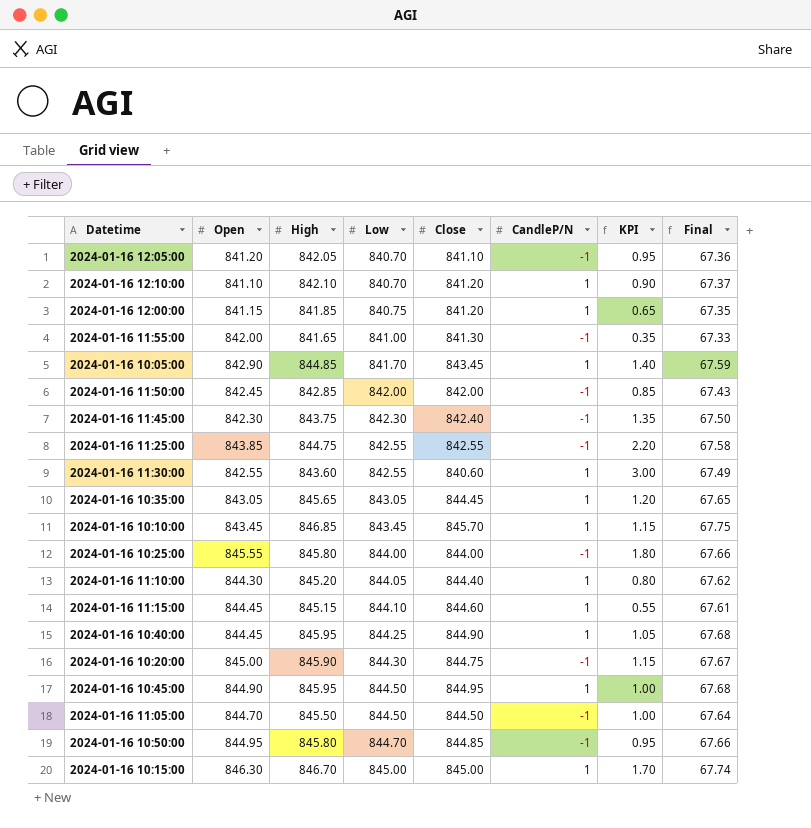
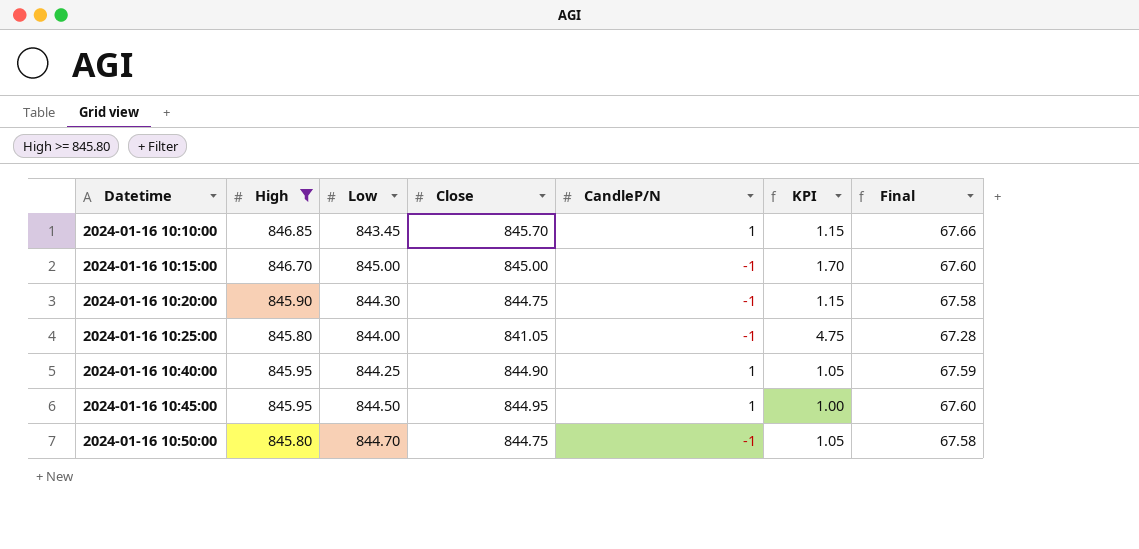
filter: none -> High >= 845.80
row order: Low ascending -> Datetime ascending
column Open | position: 2 -> none
column Final | formula: [High] * 0.08 -> [Close] * 0.08
2024-01-16 10:15:00 | CandleP/N: 1 -> -1
2024-01-16 10:25:00 | Close: 844.00 -> 841.05
2024-01-16 10:25:00 | KPI: 1.80 -> 4.75
2024-01-16 10:50:00 | Close: 844.85 -> 844.75
2024-01-16 10:50:00 | KPI: 0.95 -> 1.05

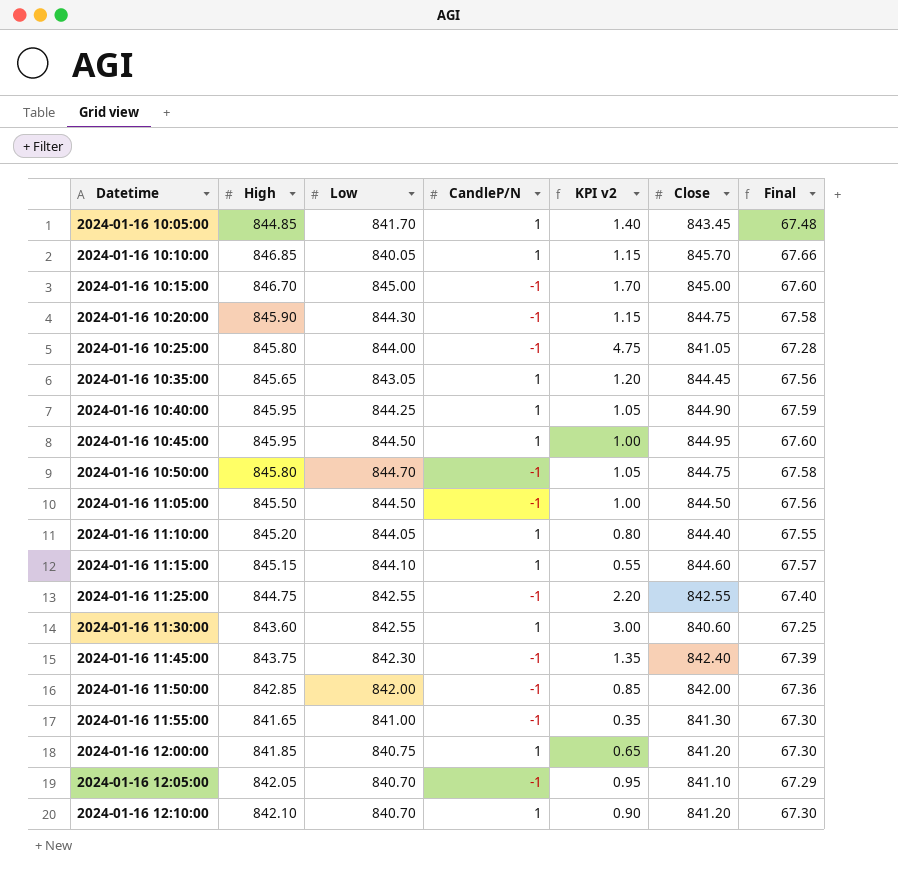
filter: High >= 845.80 -> none
column name: KPI -> KPI v2
column Close | position: 4 -> 6
2024-01-16 10:10:00 | Low: 843.45 -> 840.05

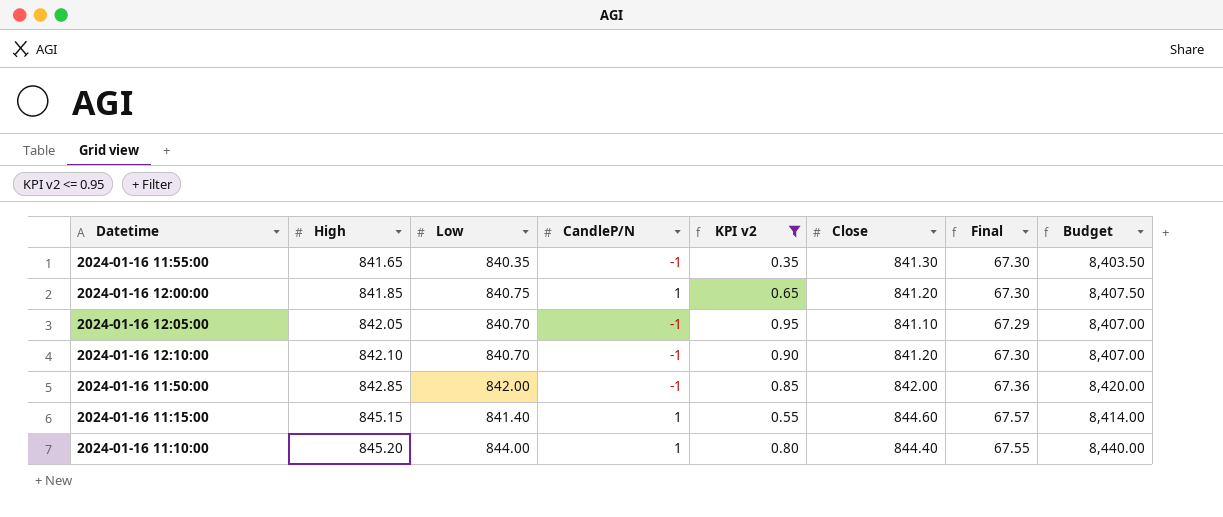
filter: none -> KPI v2 <= 0.95
row order: Datetime ascending -> High ascending
column Budget | formula: none -> [Low] * 10
2024-01-16 11:55:00 | Low: 841.00 -> 840.35
2024-01-16 12:10:00 | CandleP/N: 1 -> -1
2024-01-16 11:15:00 | Low: 844.10 -> 841.40
2024-01-16 11:10:00 | Low: 844.05 -> 844.00

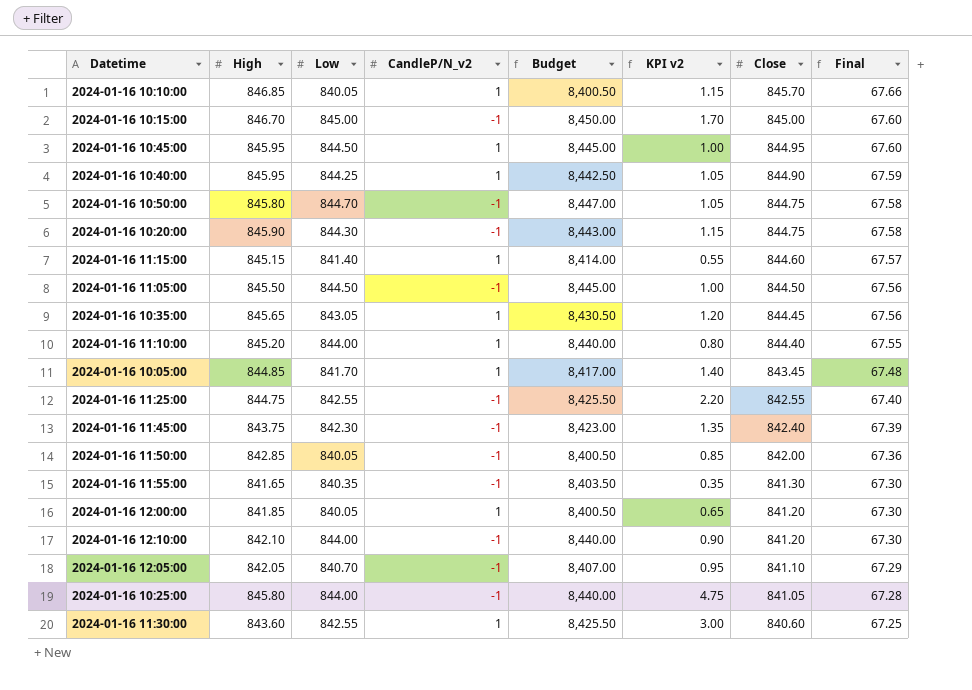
filter: KPI v2 <= 0.95 -> none
row order: High ascending -> Close descending
column name: CandleP/N -> CandleP/N_v2
column Budget | position: 8 -> 5
2024-01-16 11:50:00 | Low: 842.00 -> 840.05
2024-01-16 11:50:00 | Budget: 8,420.00 -> 8,400.50
2024-01-16 12:00:00 | Low: 840.75 -> 840.05
2024-01-16 12:00:00 | Budget: 8,407.50 -> 8,400.50
2024-01-16 12:10:00 | Low: 840.70 -> 844.00
2024-01-16 12:10:00 | Budget: 8,407.00 -> 8,440.00

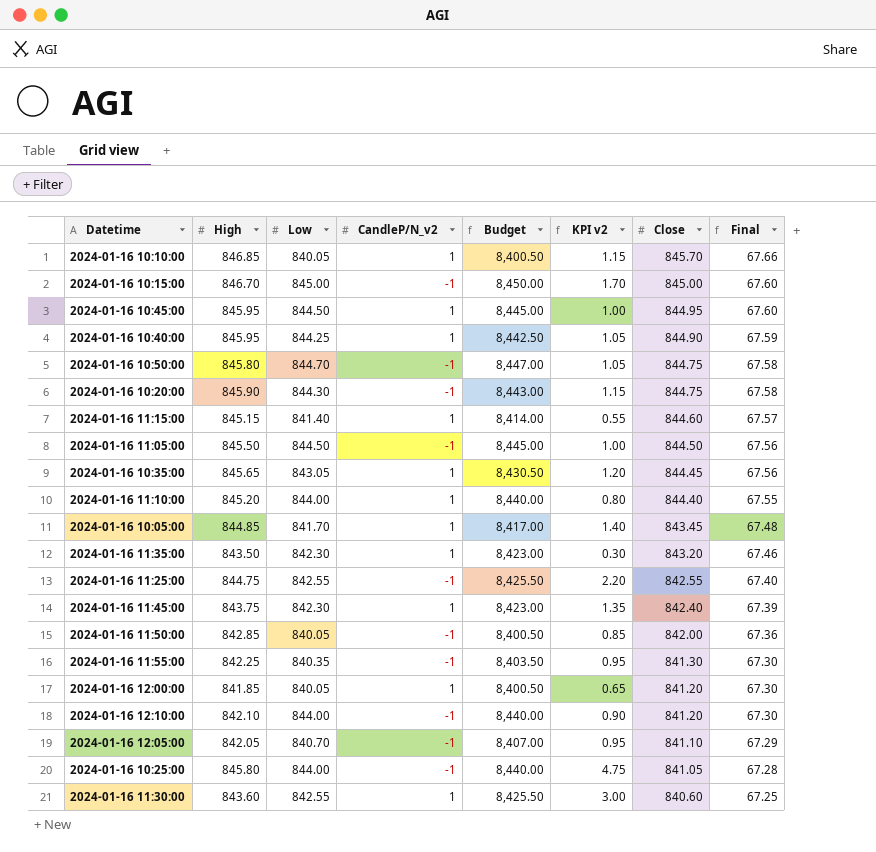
row 2024-01-16 11:35:00: none -> 843.50 | 842.30 | 1 | 8,423.00 | 0.30 | 843.20 | 67.46
2024-01-16 11:45:00 | CandleP/N_v2: -1 -> 1
2024-01-16 11:55:00 | High: 841.65 -> 842.25
2024-01-16 11:55:00 | KPI v2: 0.35 -> 0.95

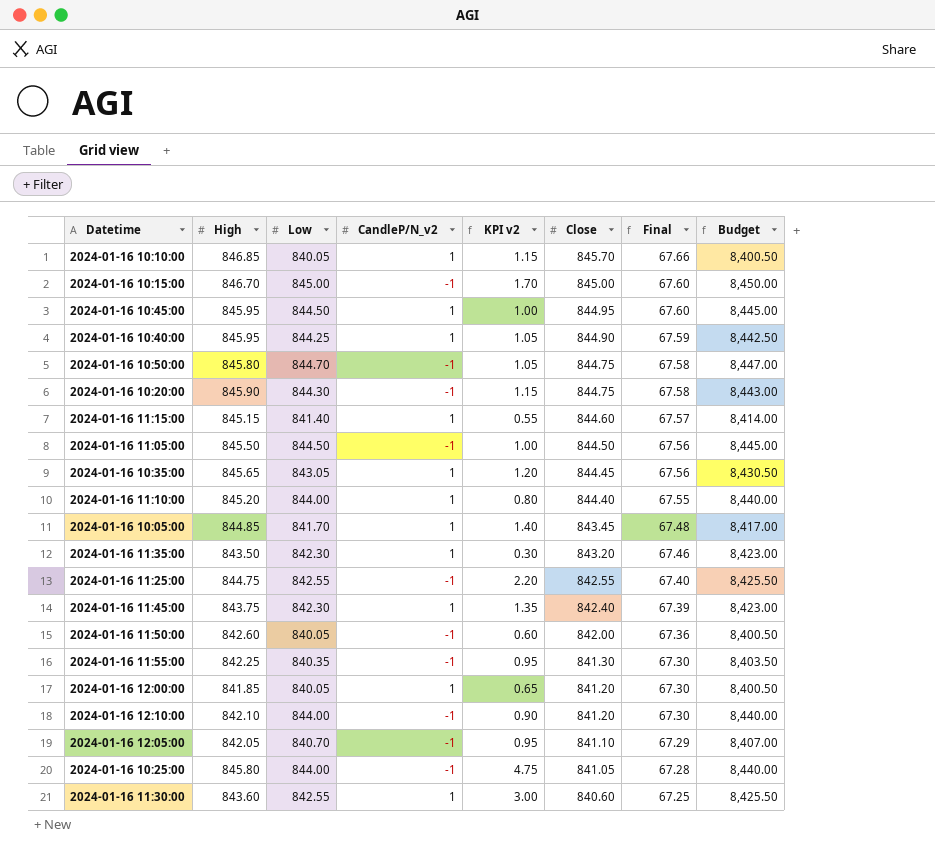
column Budget | position: 5 -> 8
2024-01-16 11:50:00 | High: 842.85 -> 842.60
2024-01-16 11:50:00 | KPI v2: 0.85 -> 0.60

